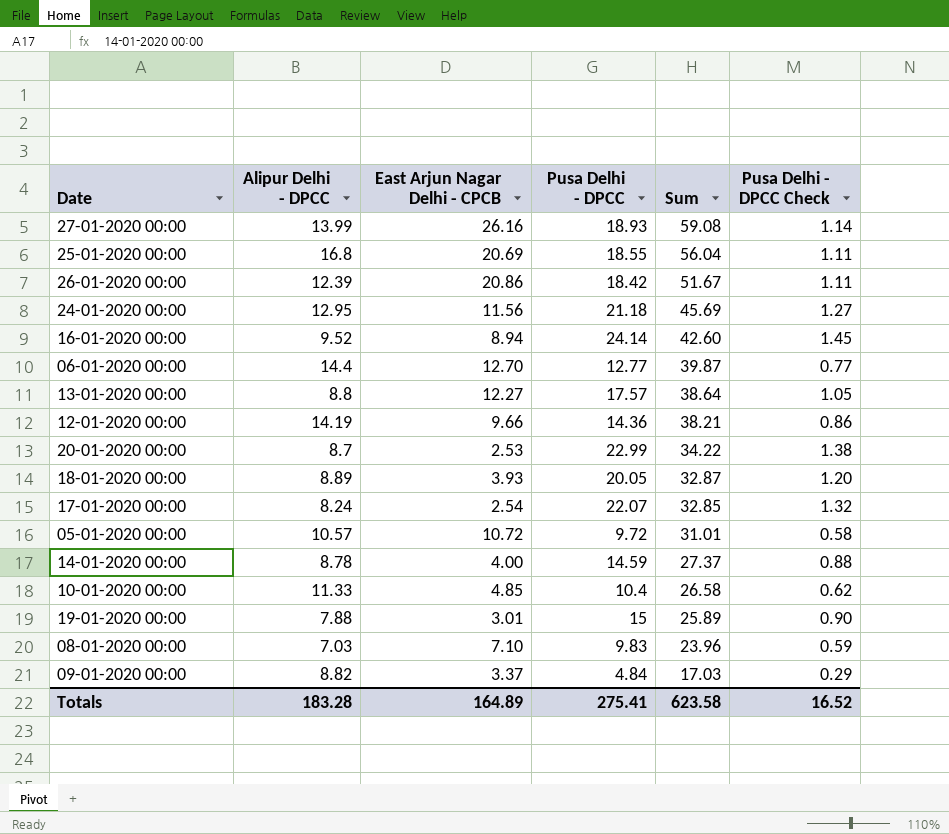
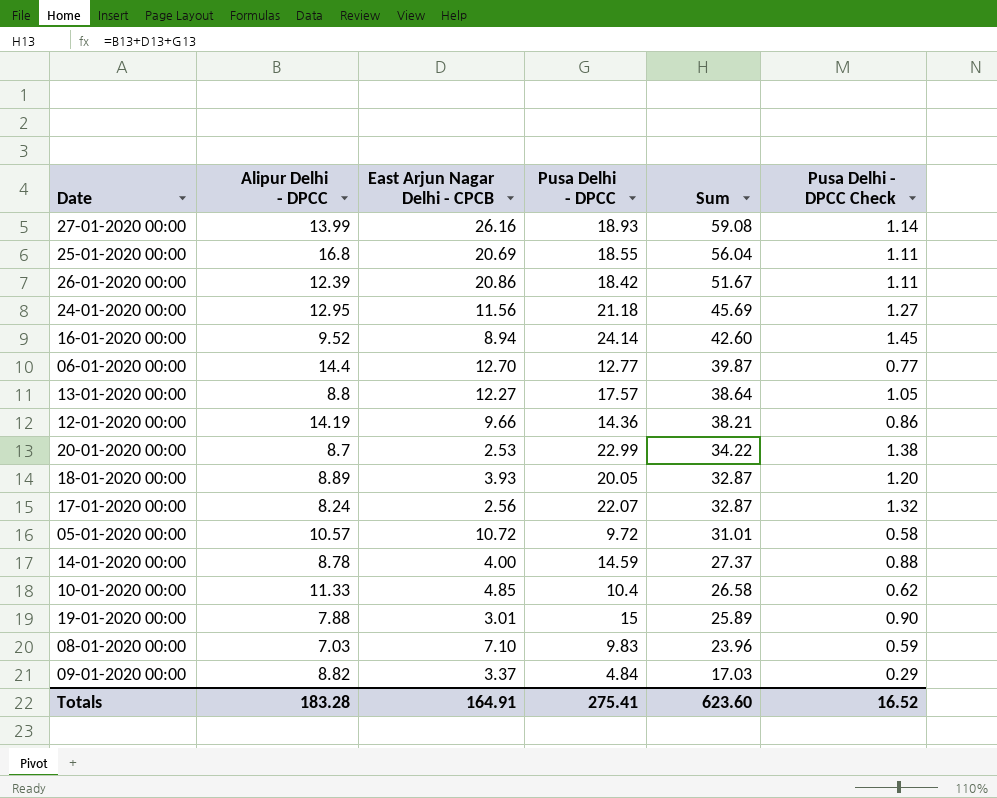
17-01-2020 00:00 | East Arjun Nagar Delhi - CPCB: 2.54 -> 2.56
17-01-2020 00:00 | Sum: 32.85 -> 32.87
Totals | East Arjun Nagar Delhi - CPCB: 164.89 -> 164.91
Totals | Sum: 623.58 -> 623.60

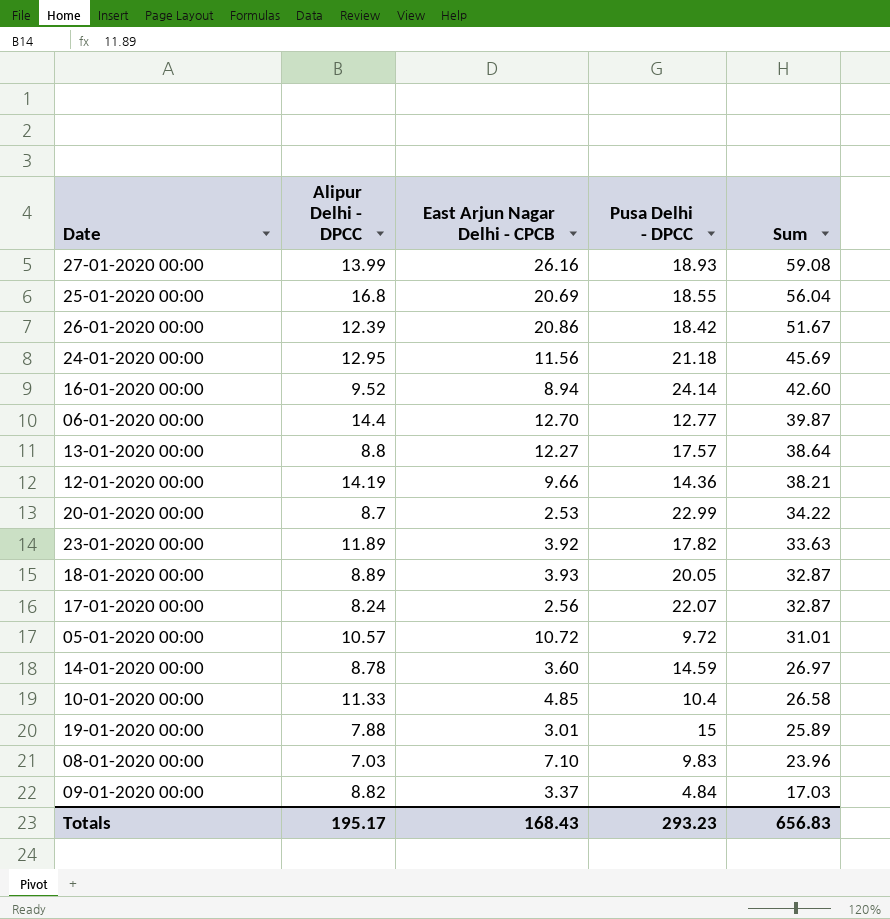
column Pusa Delhi - DPCC Check | formula: [Pusa Delhi - DPCC] * 0.06 -> none
row 23-01-2020 00:00: none -> 11.89 | 3.92 | 17.82 | 33.63
14-01-2020 00:00 | East Arjun Nagar Delhi - CPCB: 4.00 -> 3.60
14-01-2020 00:00 | Sum: 27.37 -> 26.97
Totals | Alipur Delhi - DPCC: 183.28 -> 195.17
Totals | East Arjun Nagar Delhi - CPCB: 164.91 -> 168.43
Totals | Pusa Delhi - DPCC: 275.41 -> 293.23
Totals | Sum: 623.60 -> 656.83

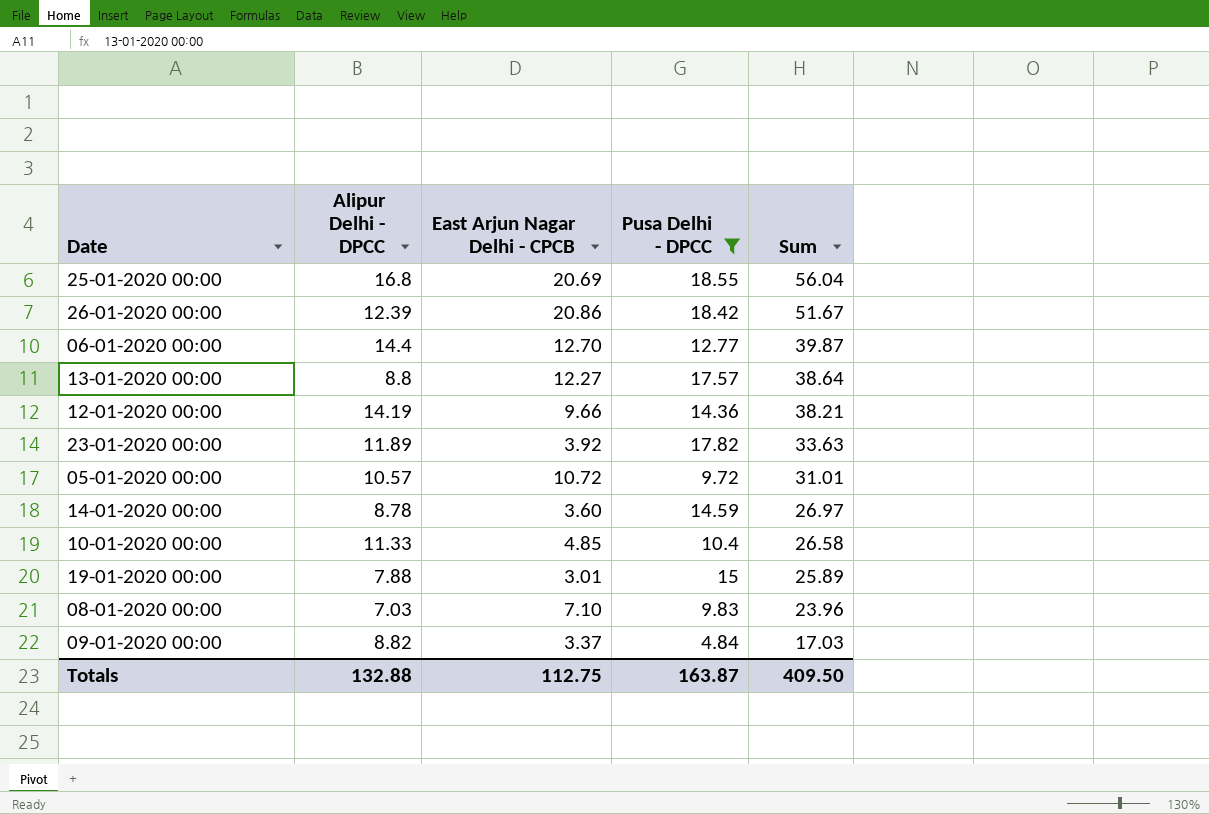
filter: none -> Pusa Delhi - DPCC <= 18.55
Totals | Alipur Delhi - DPCC: 195.17 -> 132.88
Totals | East Arjun Nagar Delhi - CPCB: 168.43 -> 112.75
Totals | Pusa Delhi - DPCC: 293.23 -> 163.87
Totals | Sum: 656.83 -> 409.50

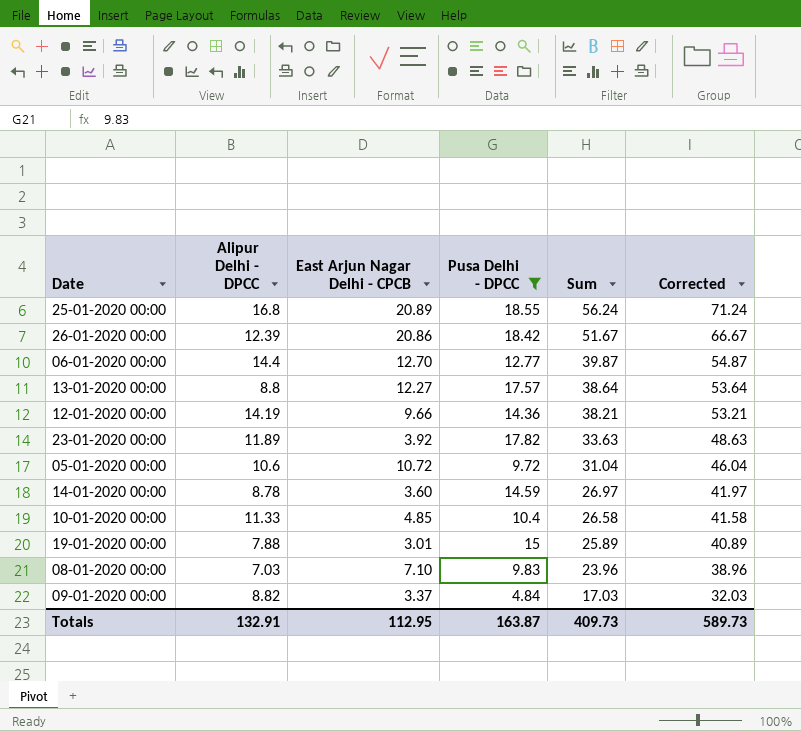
column Corrected | formula: none -> [Sum] + 15
25-01-2020 00:00 | East Arjun Nagar Delhi - CPCB: 20.69 -> 20.89
25-01-2020 00:00 | Sum: 56.04 -> 56.24
05-01-2020 00:00 | Alipur Delhi - DPCC: 10.57 -> 10.6
05-01-2020 00:00 | Sum: 31.01 -> 31.04
Totals | Alipur Delhi - DPCC: 132.88 -> 132.91
Totals | East Arjun Nagar Delhi - CPCB: 112.75 -> 112.95
Totals | Sum: 409.50 -> 409.73

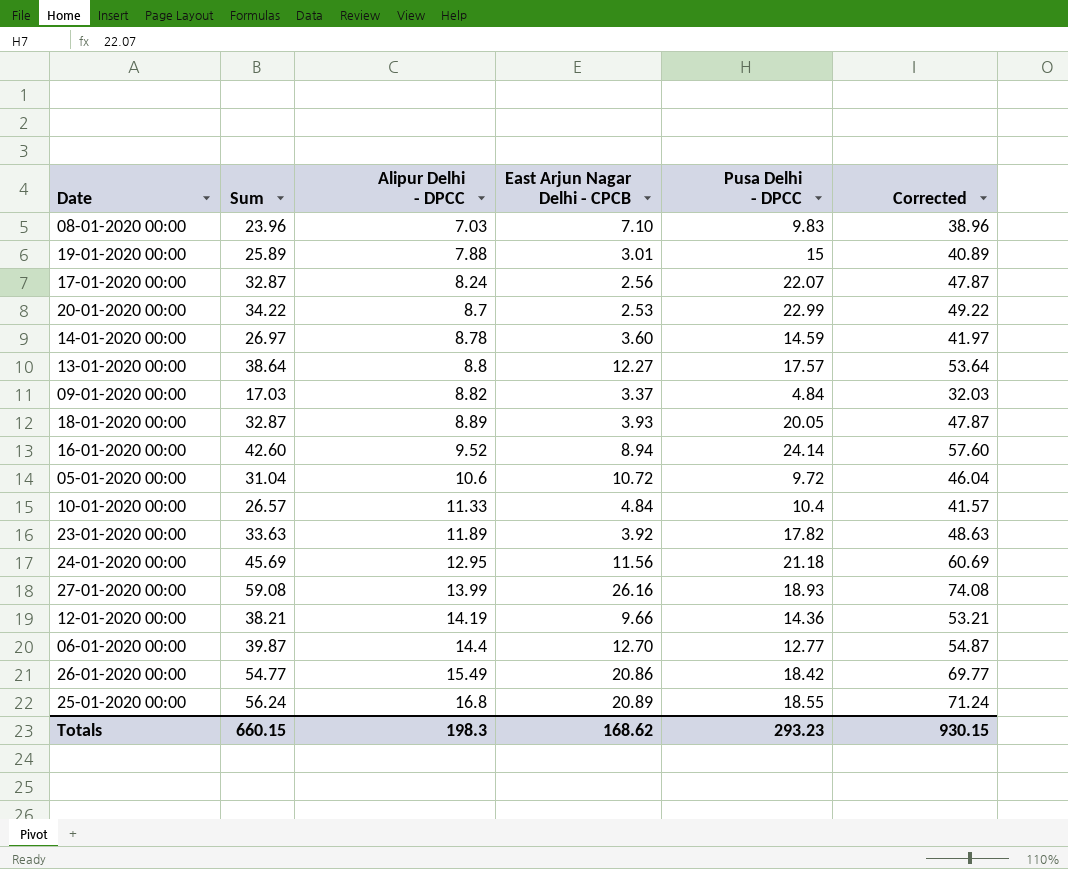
filter: Pusa Delhi - DPCC <= 18.55 -> none
row order: Sum descending -> Alipur Delhi - DPCC ascending
column Sum | position: 5 -> 2
10-01-2020 00:00 | Sum: 26.58 -> 26.57
10-01-2020 00:00 | East Arjun Nagar Delhi - CPCB: 4.85 -> 4.84
10-01-2020 00:00 | Corrected: 41.58 -> 41.57
26-01-2020 00:00 | Sum: 51.67 -> 54.77
26-01-2020 00:00 | Alipur Delhi - DPCC: 12.39 -> 15.49
26-01-2020 00:00 | Corrected: 66.67 -> 69.77
Totals | Sum: 409.73 -> 660.15
Totals | Alipur Delhi - DPCC: 132.91 -> 198.3
Totals | East Arjun Nagar Delhi - CPCB: 112.95 -> 168.62
Totals | Pusa Delhi - DPCC: 163.87 -> 293.23
Totals | Corrected: 589.73 -> 930.15

